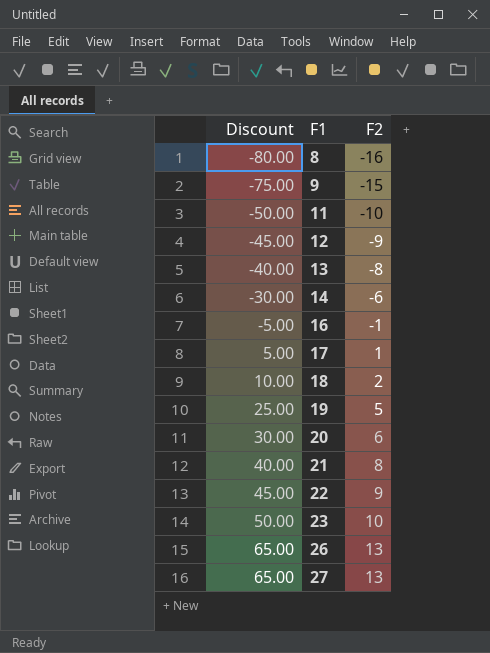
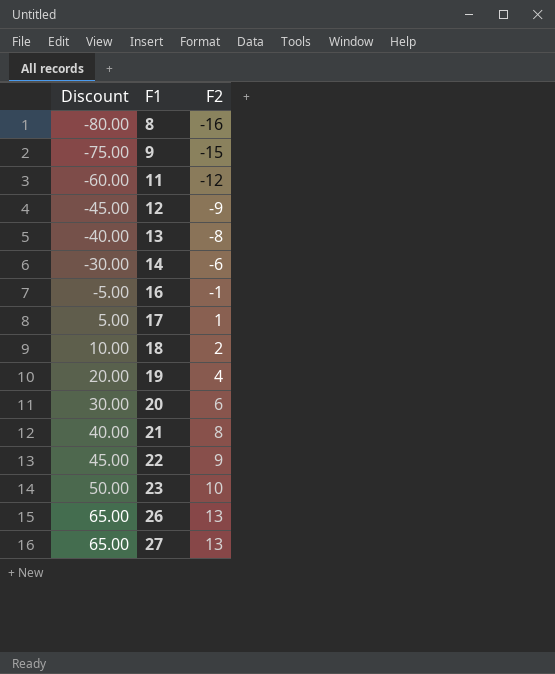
11 | Discount: -50.00 -> -60.00
11 | F2: -10 -> -12
19 | Discount: 25.00 -> 20.00
19 | F2: 5 -> 4

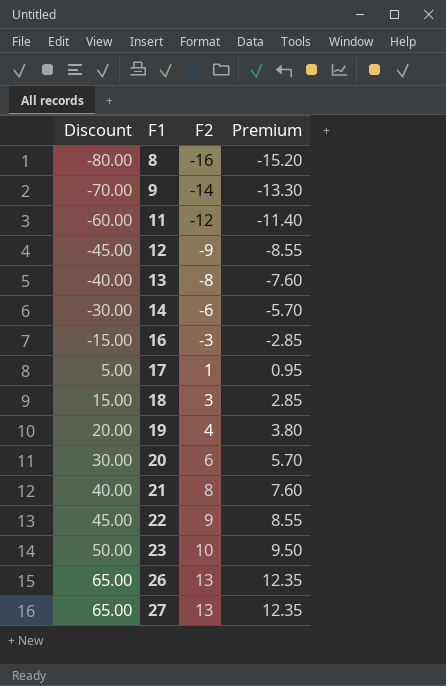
column Premium | formula: none -> [F2] * 0.95
9 | Discount: -75.00 -> -70.00
9 | F2: -15 -> -14
16 | Discount: -5.00 -> -15.00
16 | F2: -1 -> -3
18 | Discount: 10.00 -> 15.00
18 | F2: 2 -> 3

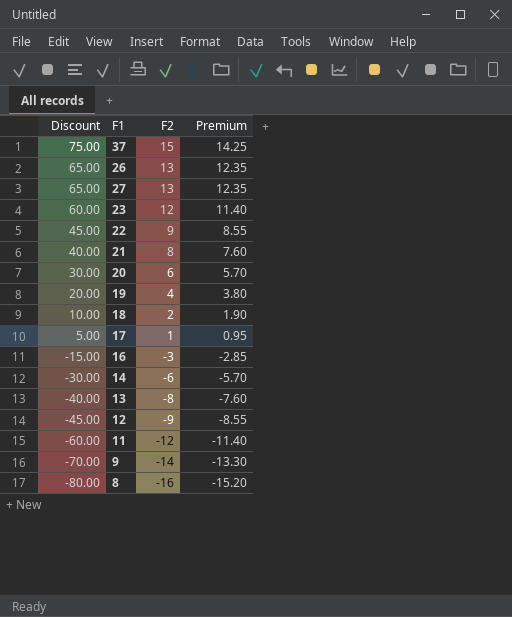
row order: Discount ascending -> Discount descending
row 37: none -> 75.00 | 15 | 14.25
23 | Discount: 50.00 -> 60.00
23 | F2: 10 -> 12
23 | Premium: 9.50 -> 11.40
18 | Discount: 15.00 -> 10.00
18 | F2: 3 -> 2
18 | Premium: 2.85 -> 1.90

